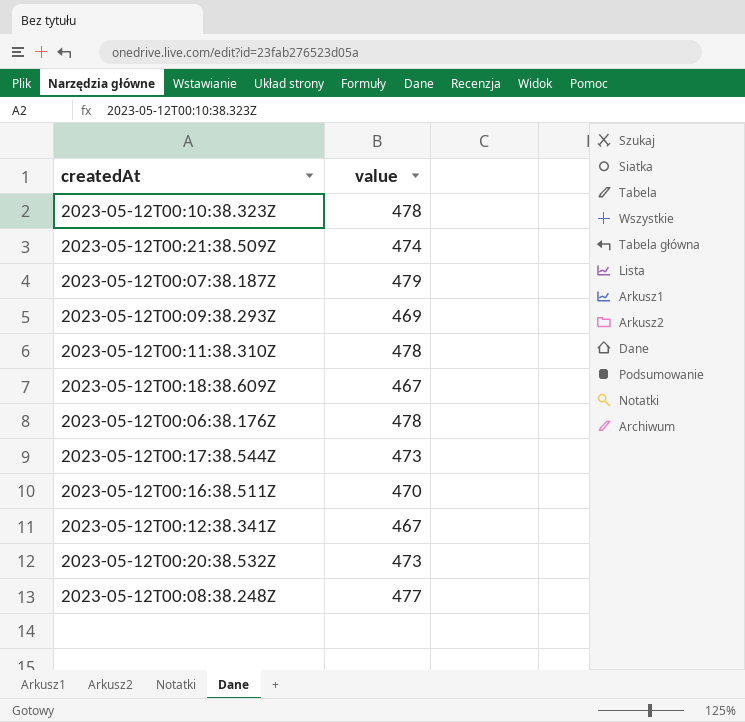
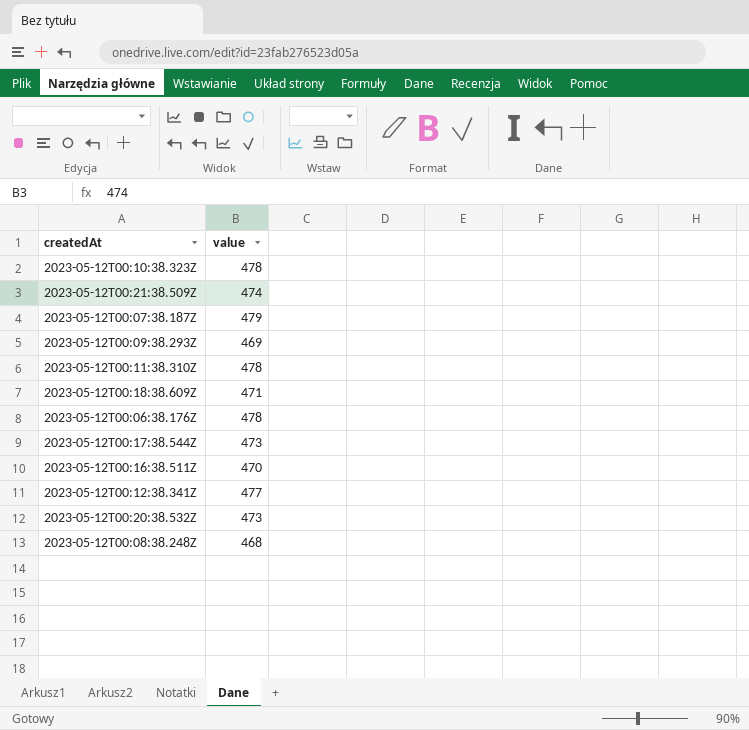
2023-05-12T00:18:38.609Z | value: 467 -> 471
2023-05-12T00:12:38.341Z | value: 467 -> 477
2023-05-12T00:08:38.248Z | value: 477 -> 468

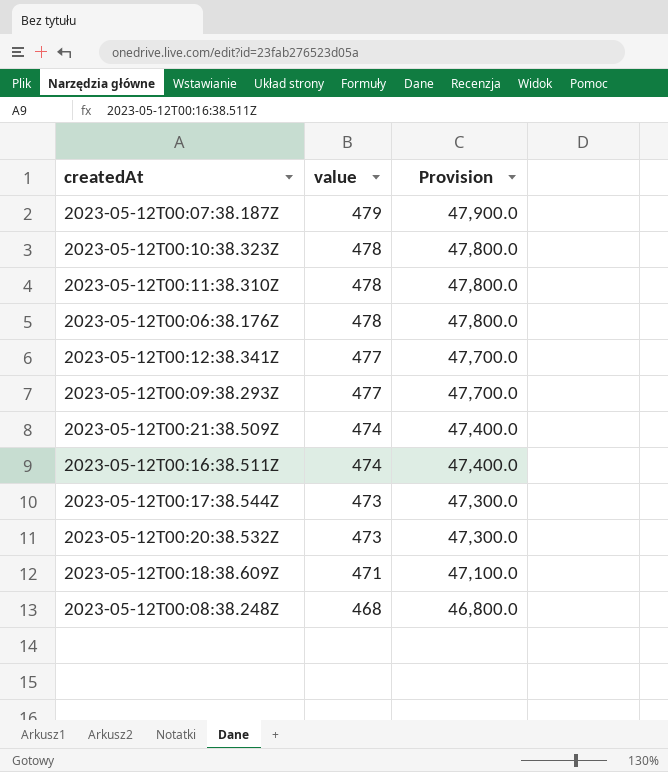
row order: none -> value descending
column Provision | formula: none -> [value] * 100
2023-05-12T00:09:38.293Z | value: 469 -> 477
2023-05-12T00:16:38.511Z | value: 470 -> 474

